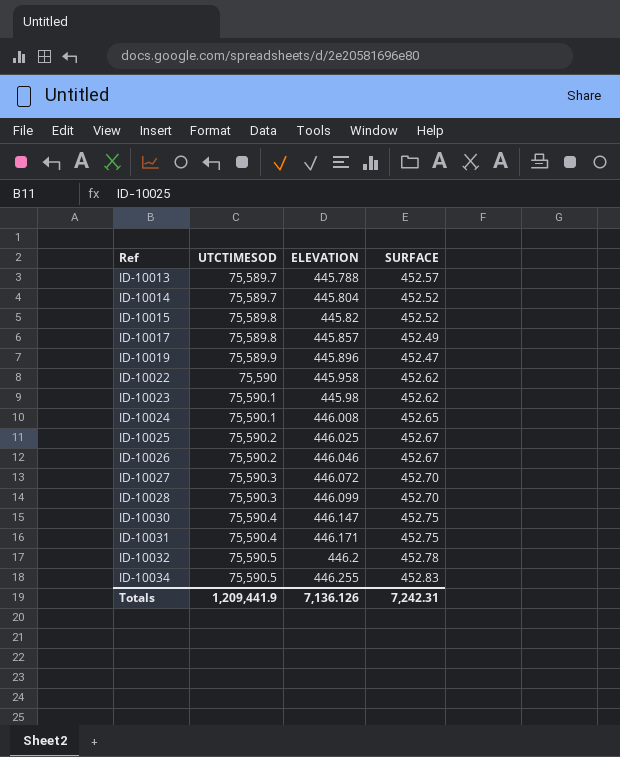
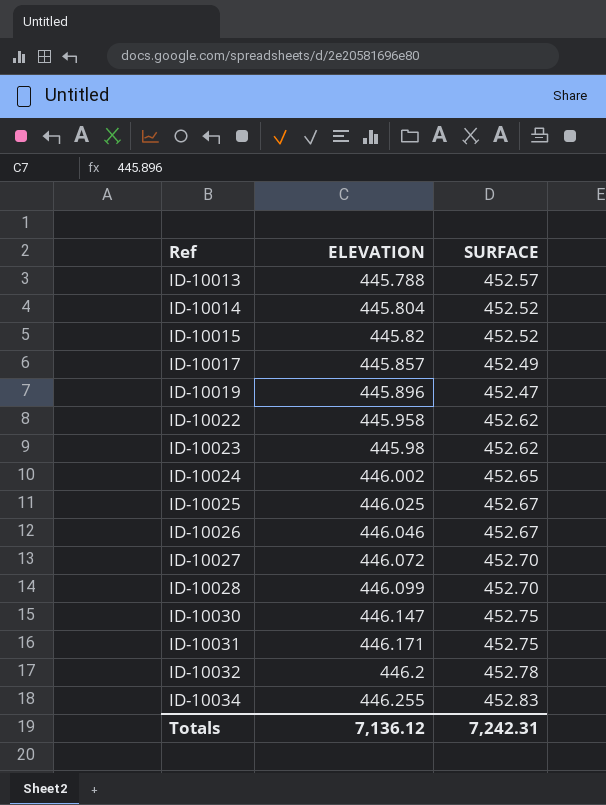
column UTCTIMESOD | position: 2 -> none
ID-10024 | ELEVATION: 446.008 -> 446.002
Totals | ELEVATION: 7,136.126 -> 7,136.12

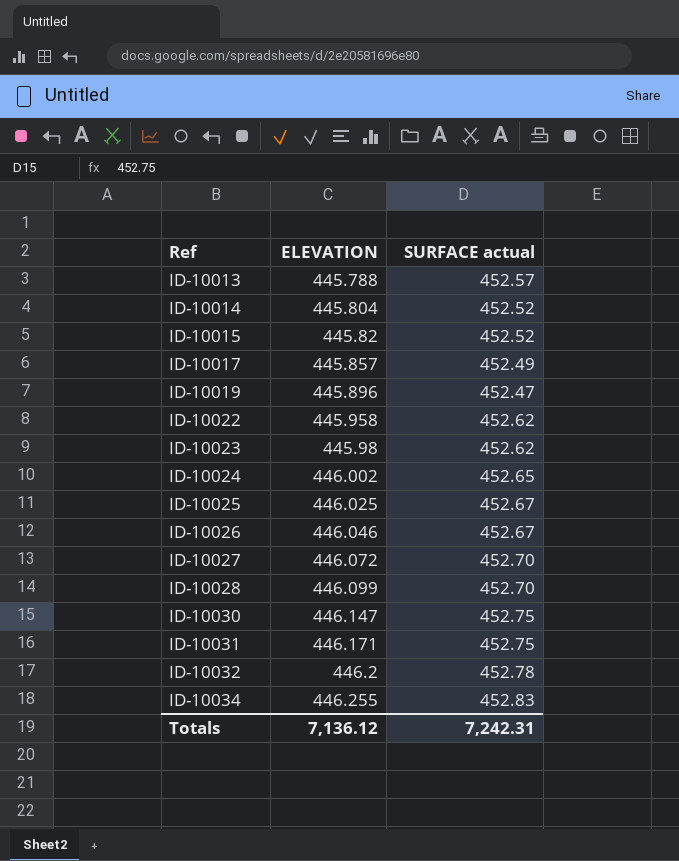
column name: SURFACE -> SURFACE actual

